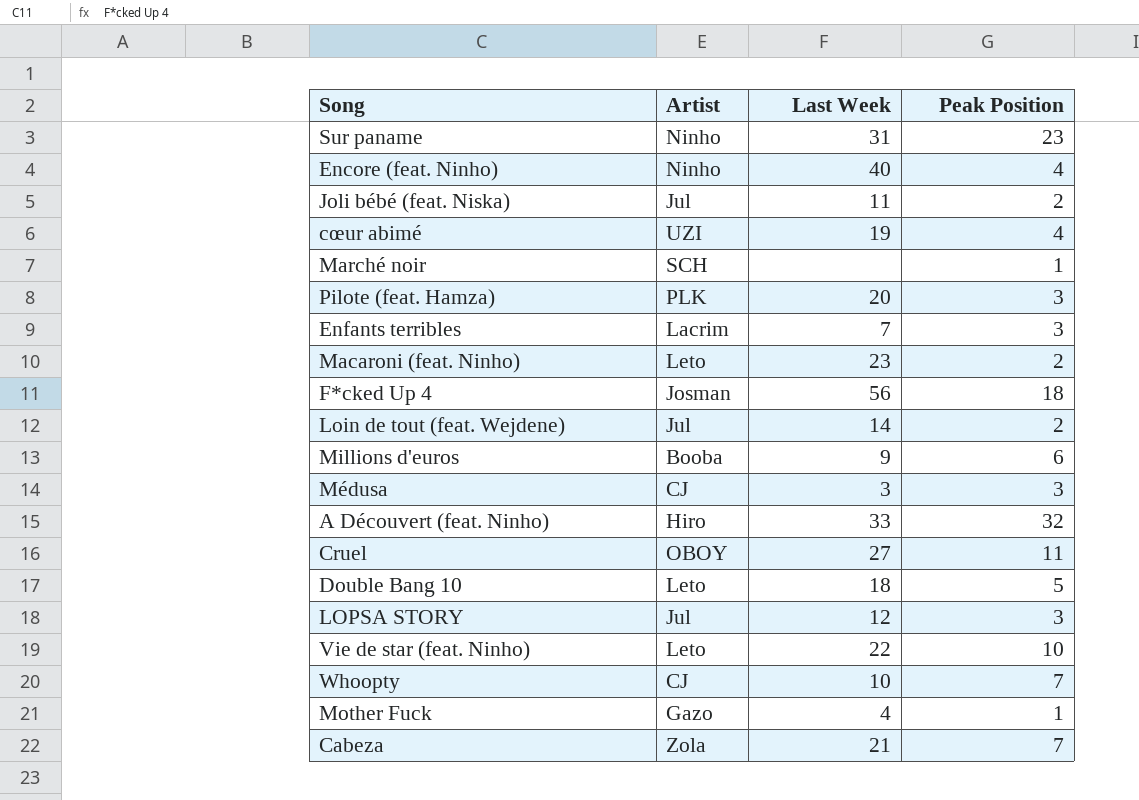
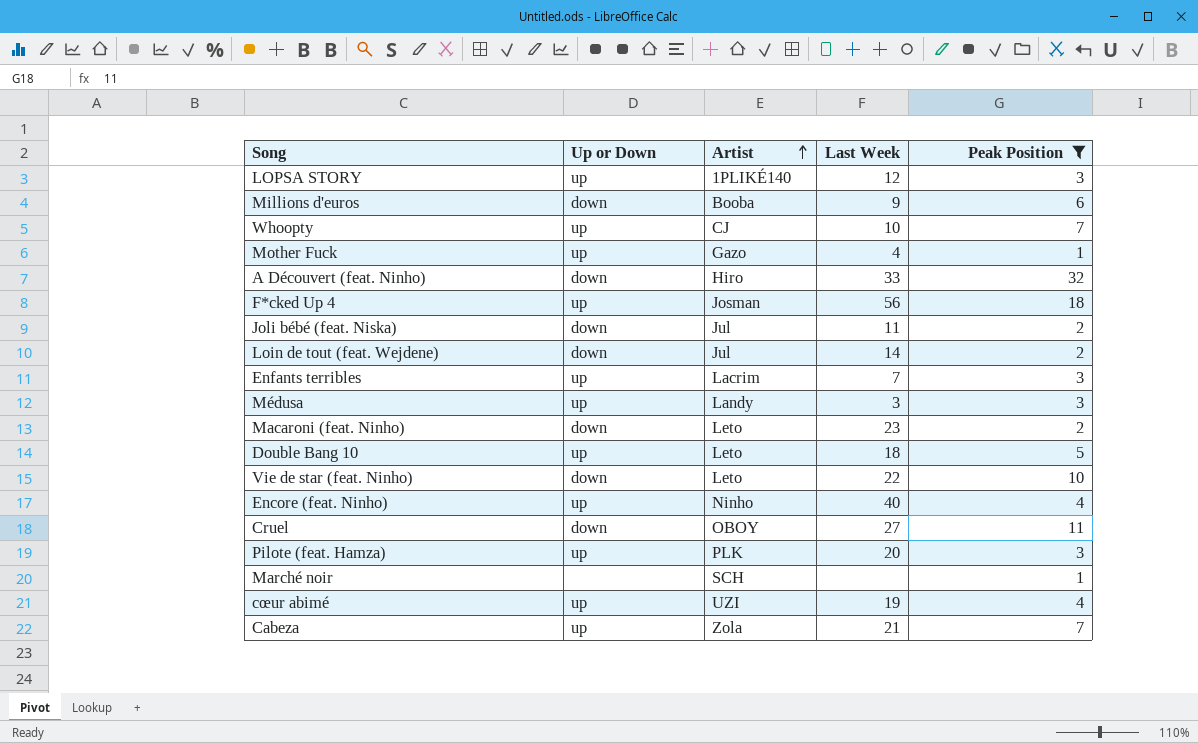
filter: none -> Peak Position != 23
row order: none -> Artist ascending
column Up or Down | position: none -> 2
LOPSA STORY | Artist: Jul -> 1PLIKÉ140
Médusa | Artist: CJ -> Landy

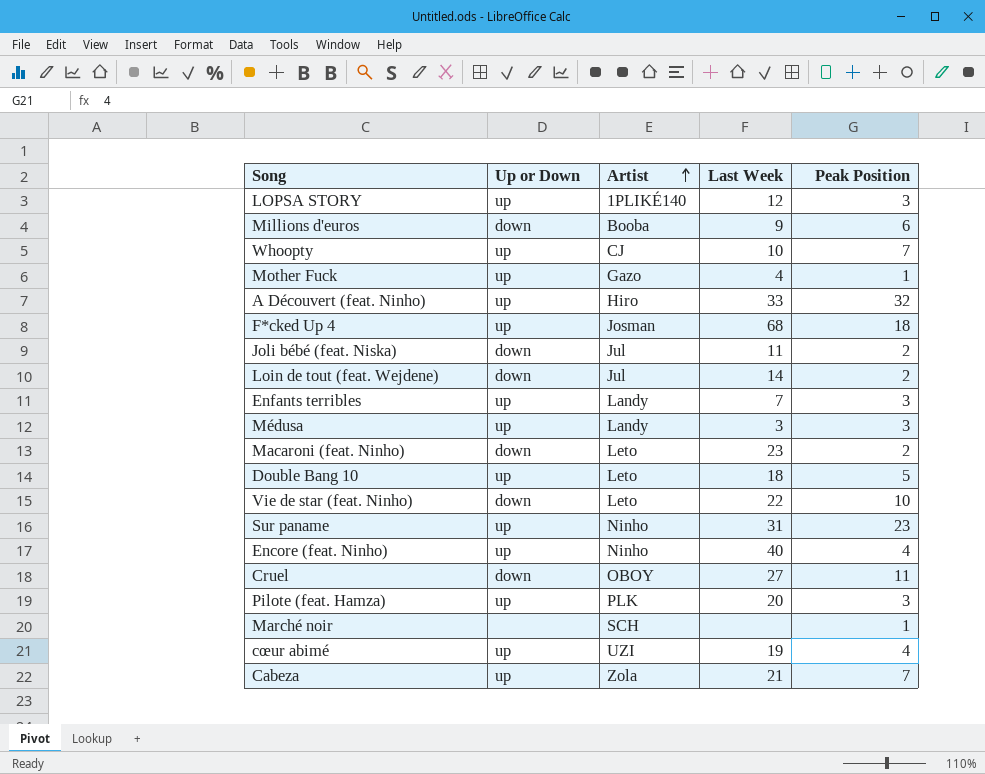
filter: Peak Position != 23 -> none
A Découvert (feat. Ninho) | Up or Down: down -> up
F*cked Up 4 | Last Week: 56 -> 68
Enfants terribles | Artist: Lacrim -> Landy

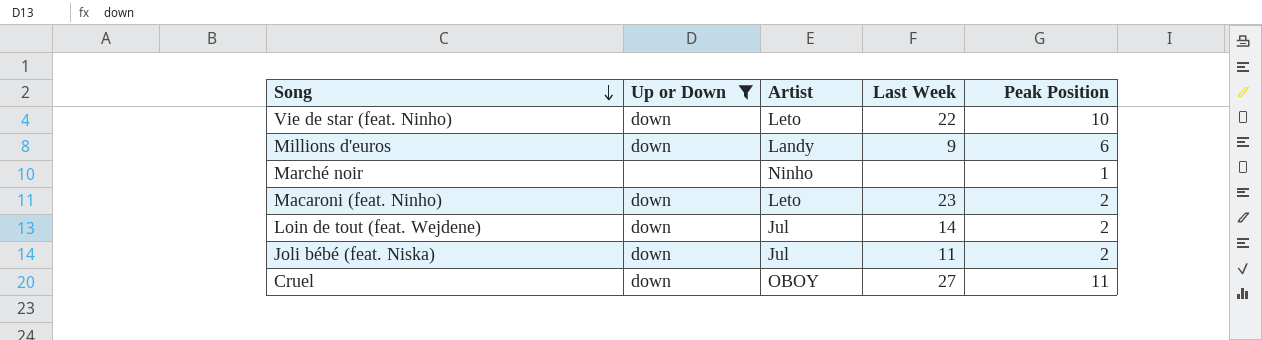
filter: none -> Up or Down != up
row order: Artist ascending -> Song descending
Millions d'euros | Artist: Booba -> Landy
Marché noir | Artist: SCH -> Ninho

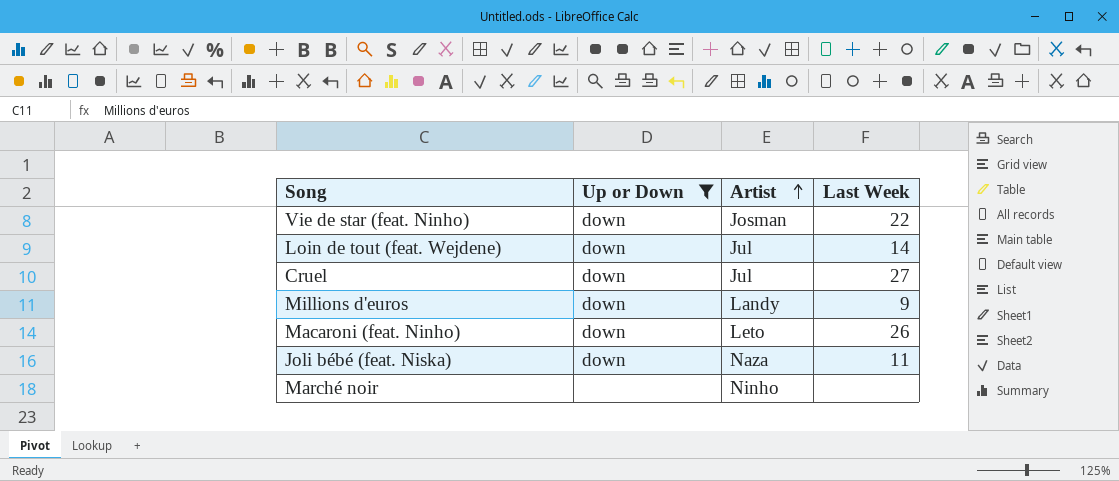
row order: Song descending -> Artist ascending
column Peak Position | position: 5 -> none
Vie de star (feat. Ninho) | Artist: Leto -> Josman
Cruel | Artist: OBOY -> Jul
Macaroni (feat. Ninho) | Last Week: 23 -> 26
Joli bébé (feat. Niska) | Artist: Jul -> Naza

